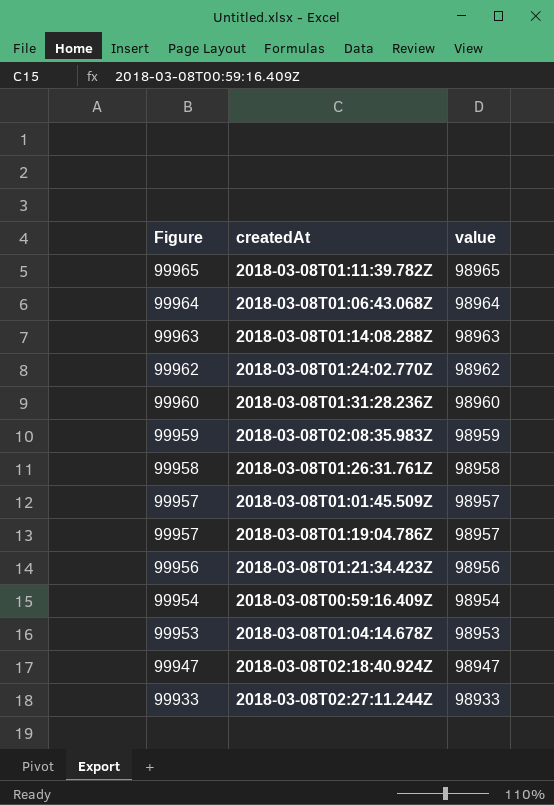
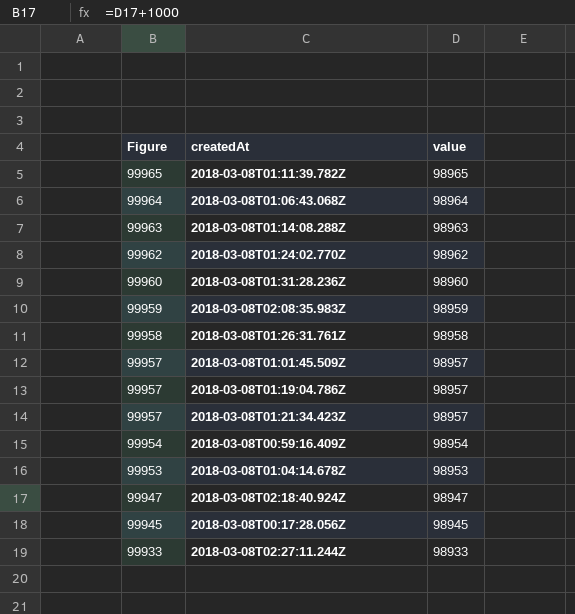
2018-03-08T01:21:34.423Z | Figure: 99956 -> 99957
2018-03-08T01:21:34.423Z | value: 98956 -> 98957
row 2018-03-08T00:17:28.056Z: none -> 99945 | 98945

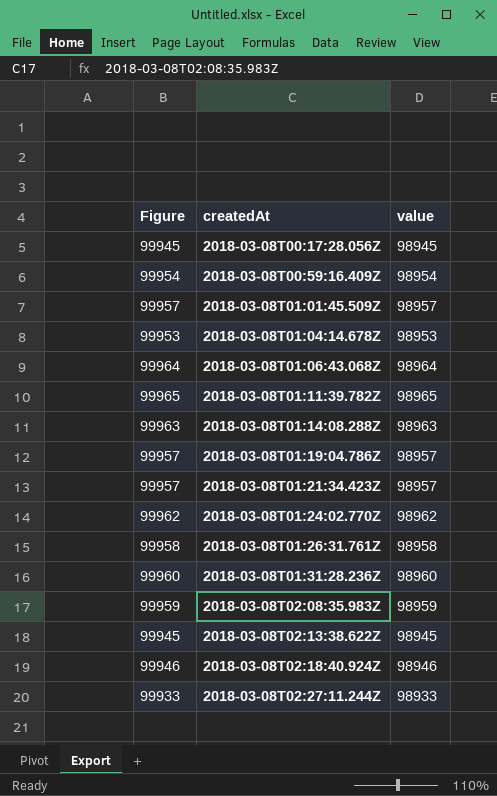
row order: Figure descending -> createdAt ascending
row 2018-03-08T02:13:38.622Z: none -> 99945 | 98945
2018-03-08T02:18:40.924Z | Figure: 99947 -> 99946
2018-03-08T02:18:40.924Z | value: 98947 -> 98946

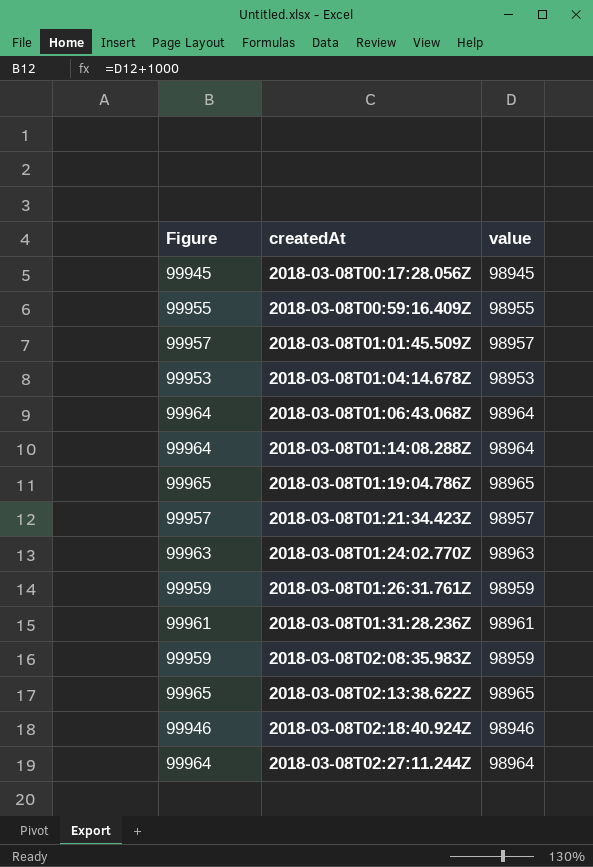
row 2018-03-08T01:11:39.782Z: 99965 | 98965 -> none
2018-03-08T00:59:16.409Z | Figure: 99954 -> 99955
2018-03-08T00:59:16.409Z | value: 98954 -> 98955
2018-03-08T01:14:08.288Z | Figure: 99963 -> 99964
2018-03-08T01:14:08.288Z | value: 98963 -> 98964
2018-03-08T01:19:04.786Z | Figure: 99957 -> 99965
2018-03-08T01:19:04.786Z | value: 98957 -> 98965
2018-03-08T01:24:02.770Z | Figure: 99962 -> 99963
2018-03-08T01:24:02.770Z | value: 98962 -> 98963
2018-03-08T01:26:31.761Z | Figure: 99958 -> 99959
2018-03-08T01:26:31.761Z | value: 98958 -> 98959
2018-03-08T01:31:28.236Z | Figure: 99960 -> 99961
2018-03-08T01:31:28.236Z | value: 98960 -> 98961
2018-03-08T02:13:38.622Z | Figure: 99945 -> 99965
2018-03-08T02:13:38.622Z | value: 98945 -> 98965
2018-03-08T02:27:11.244Z | Figure: 99933 -> 99964
2018-03-08T02:27:11.244Z | value: 98933 -> 98964

